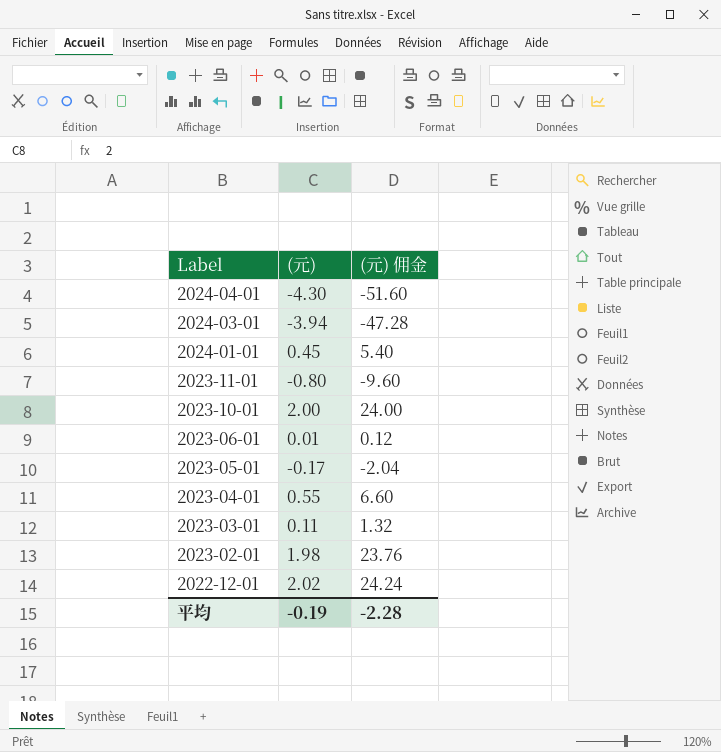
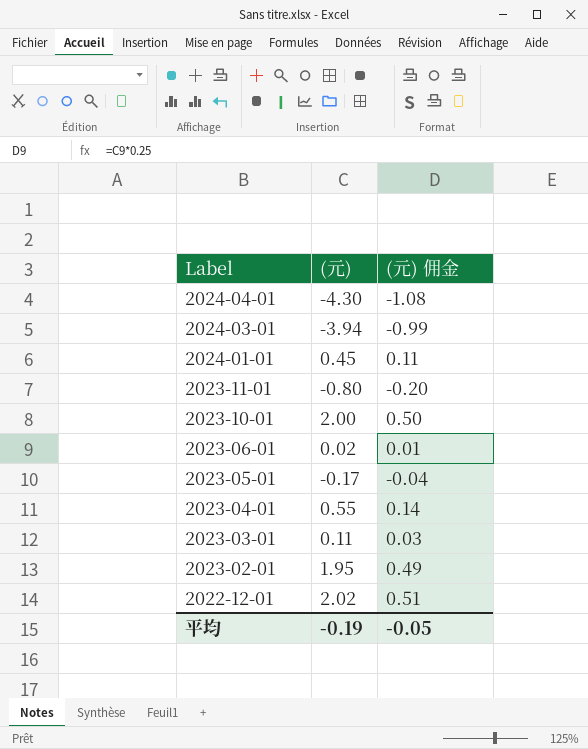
column (元) 佣金 | formula: [(元)] * 12 -> [(元)] * 0.25
2023-06-01 | (元): 0.01 -> 0.02
2023-02-01 | (元): 1.98 -> 1.95
平均 | (元) 佣金: -2.28 -> -0.05

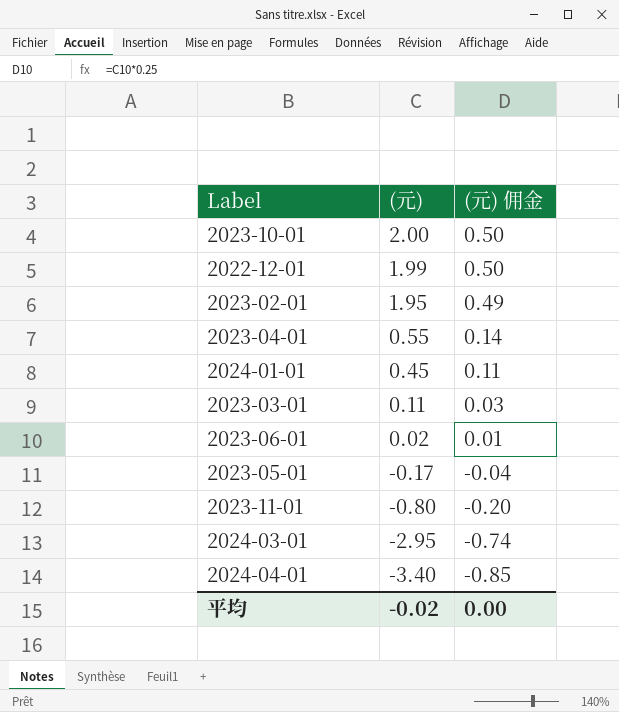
row order: Label descending -> (元) descending
2022-12-01 | (元): 2.02 -> 1.99
2022-12-01 | (元) 佣金: 0.51 -> 0.50
2024-03-01 | (元): -3.94 -> -2.95
2024-03-01 | (元) 佣金: -0.99 -> -0.74
2024-04-01 | (元): -4.30 -> -3.40
2024-04-01 | (元) 佣金: -1.08 -> -0.85
平均 | (元): -0.19 -> -0.02
平均 | (元) 佣金: -0.05 -> 0.00

